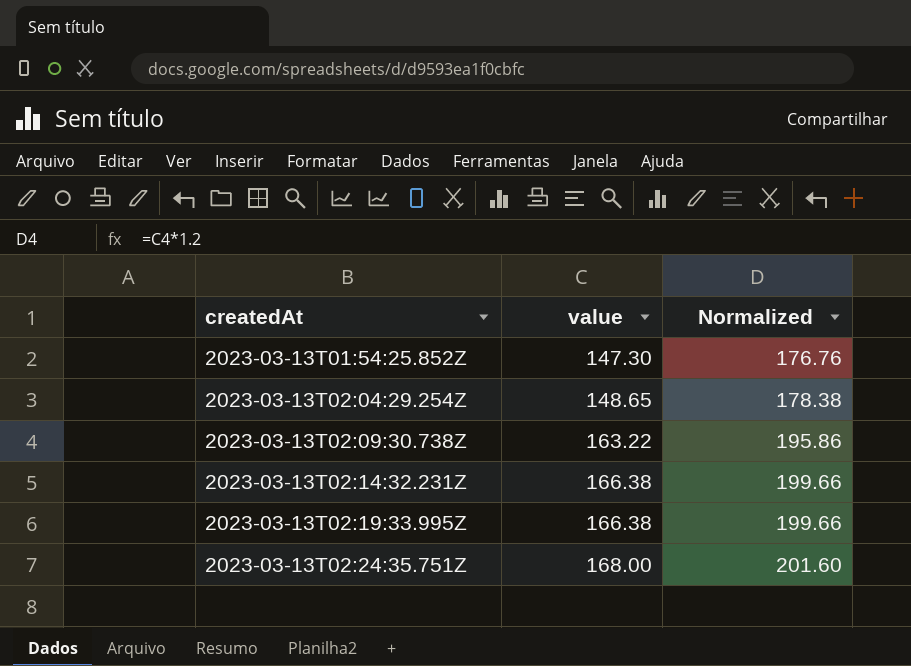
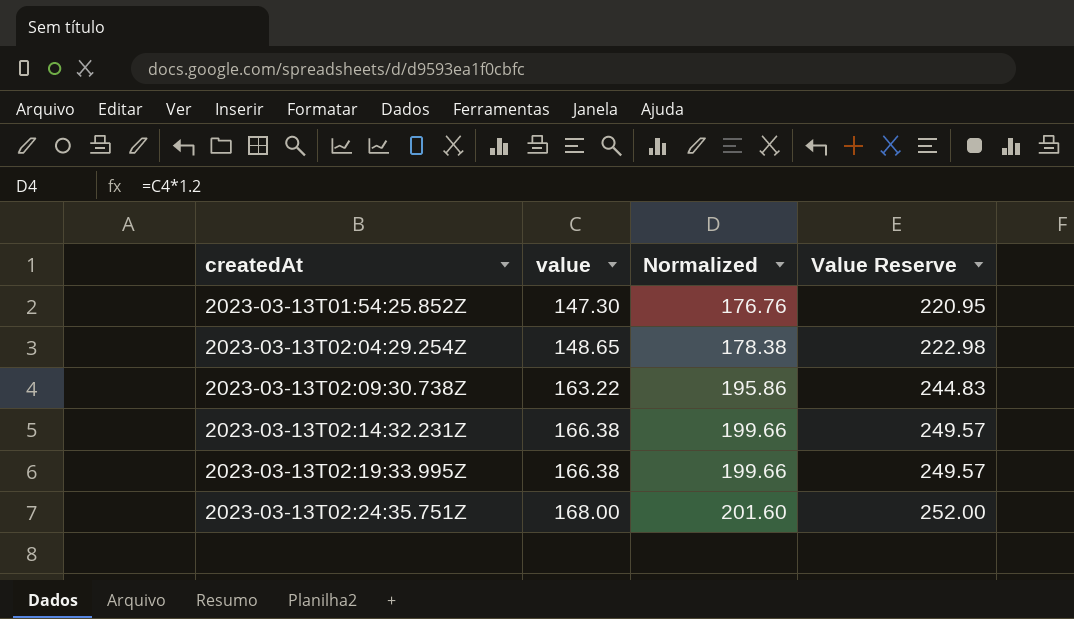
column Value Reserve | formula: none -> [value] * 1.5

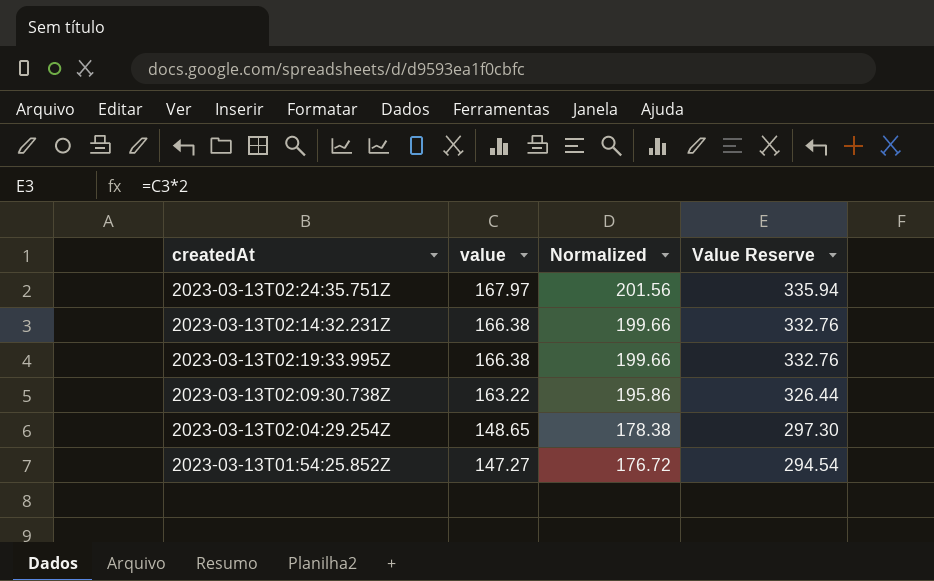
row order: createdAt ascending -> value descending
column Value Reserve | formula: [value] * 1.5 -> [value] * 2
2023-03-13T02:24:35.751Z | value: 168.00 -> 167.97
2023-03-13T02:24:35.751Z | Normalized: 201.60 -> 201.56
2023-03-13T01:54:25.852Z | value: 147.30 -> 147.27
2023-03-13T01:54:25.852Z | Normalized: 176.76 -> 176.72

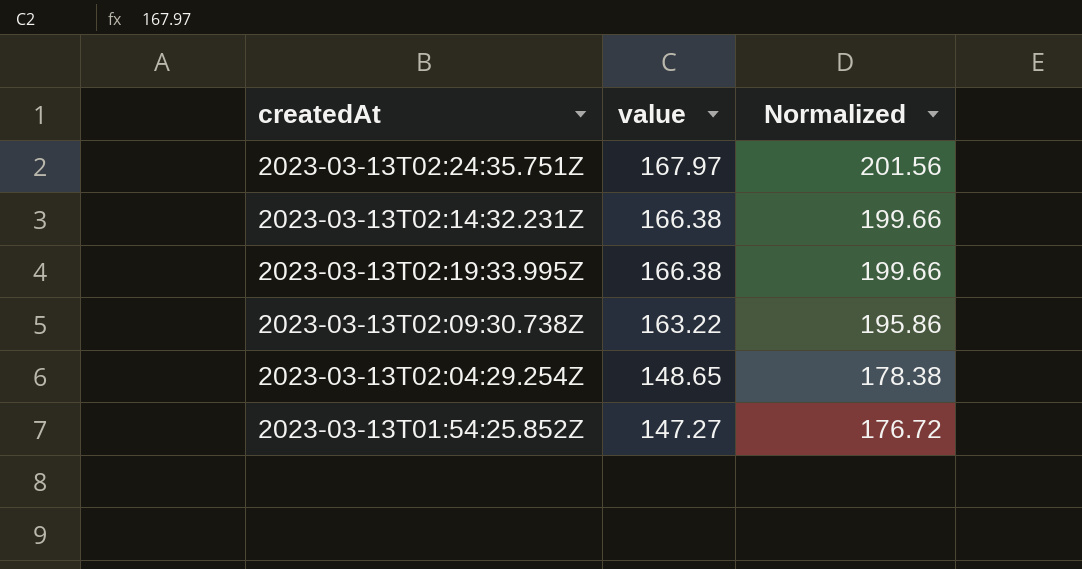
column Value Reserve | formula: [value] * 2 -> none

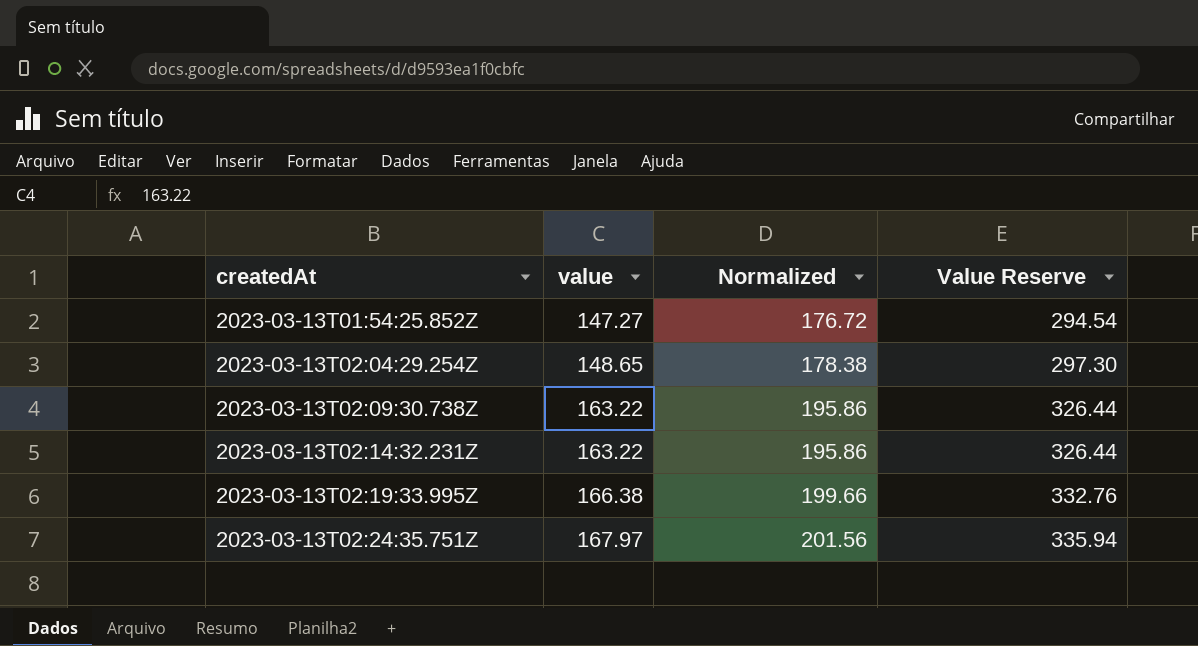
row order: value descending -> createdAt ascending
column Value Reserve | formula: none -> [value] * 2
2023-03-13T02:14:32.231Z | value: 166.38 -> 163.22
2023-03-13T02:14:32.231Z | Normalized: 199.66 -> 195.86

